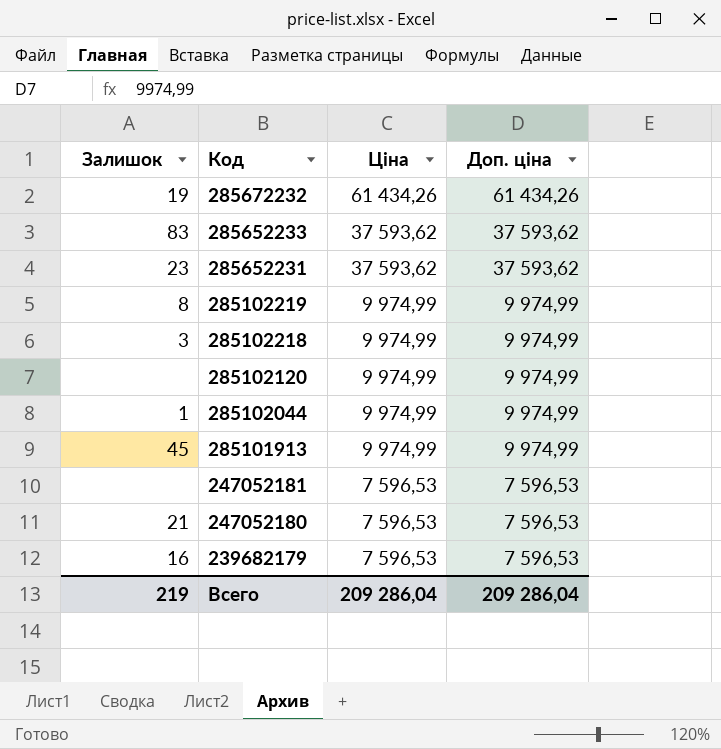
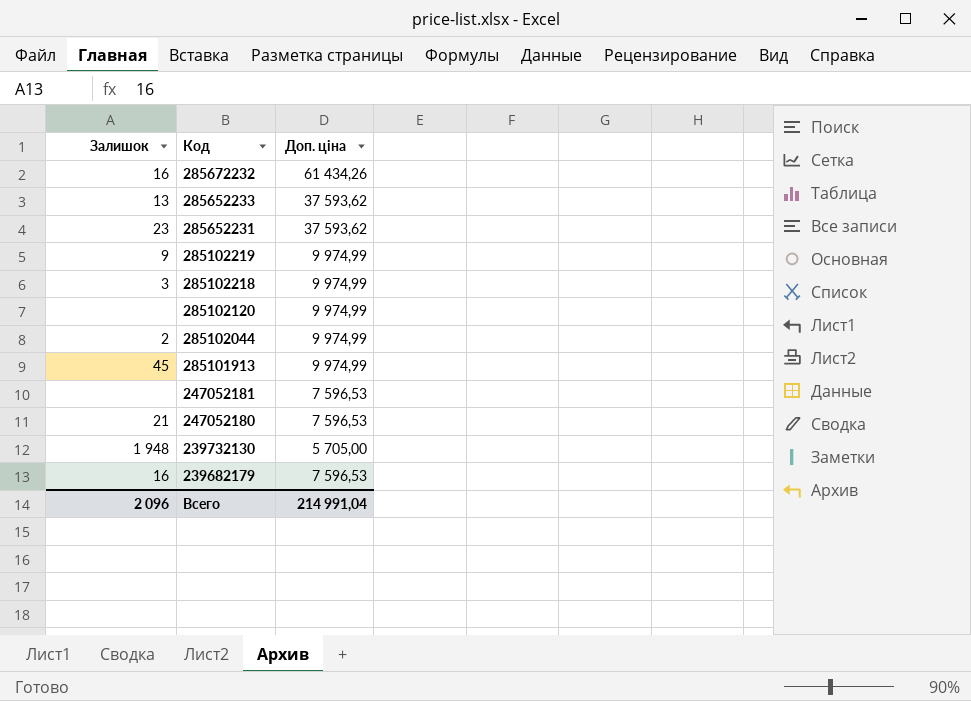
column Ціна | position: 3 -> none
285672232 | Залишок: 19 -> 16
285652233 | Залишок: 83 -> 13
285102219 | Залишок: 8 -> 9
285102044 | Залишок: 1 -> 2
row 239732130: none -> 1 948 | 5 705,00
Всего | Залишок: 219 -> 2 096
Всего | Доп. ціна: 209 286,04 -> 214 991,04

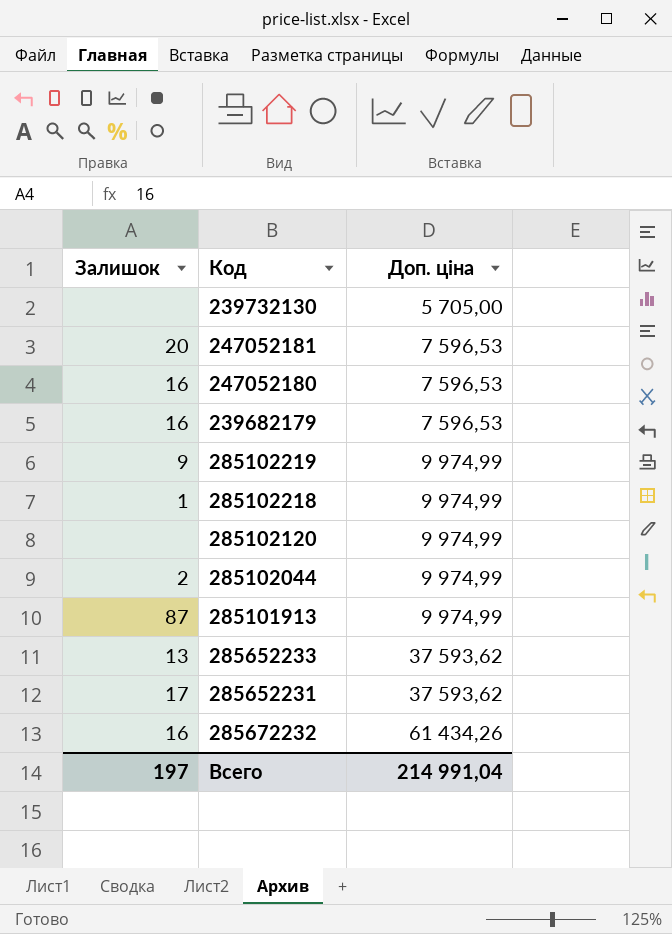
row order: Код descending -> Доп. ціна ascending
239732130 | Залишок: 1 948 -> none
247052181 | Залишок: none -> 20
247052180 | Залишок: 21 -> 16
285102218 | Залишок: 3 -> 1
285101913 | Залишок: 45 -> 87
285652231 | Залишок: 23 -> 17
Всего | Залишок: 2 096 -> 197

